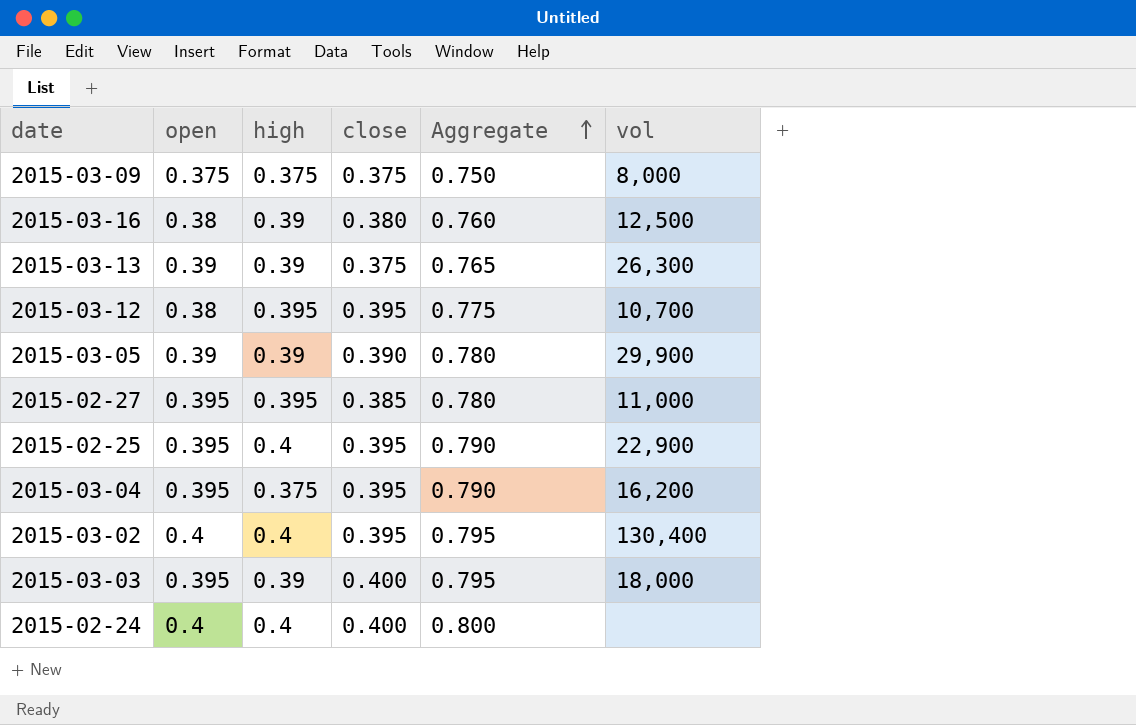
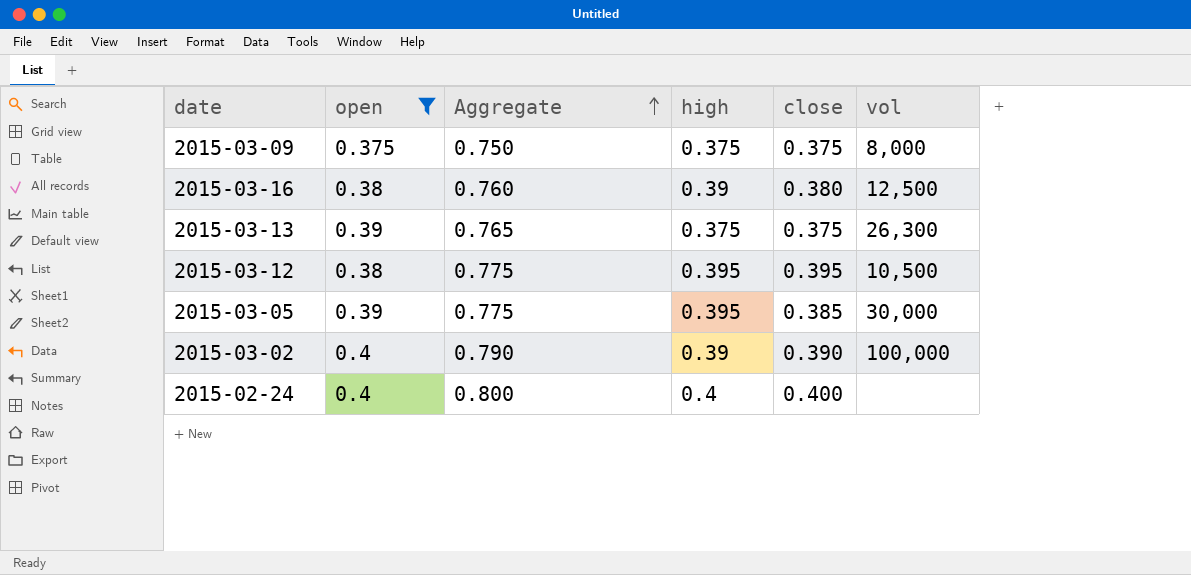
filter: none -> open != 0.395
column Aggregate | position: 5 -> 3
2015-03-13 | high: 0.39 -> 0.375
2015-03-12 | vol: 10,700 -> 10,500
2015-03-05 | Aggregate: 0.780 -> 0.775
2015-03-05 | high: 0.39 -> 0.395
2015-03-05 | close: 0.390 -> 0.385
2015-03-05 | vol: 29,900 -> 30,000
2015-03-02 | Aggregate: 0.795 -> 0.790
2015-03-02 | high: 0.4 -> 0.39
2015-03-02 | close: 0.395 -> 0.390
2015-03-02 | vol: 130,400 -> 100,000

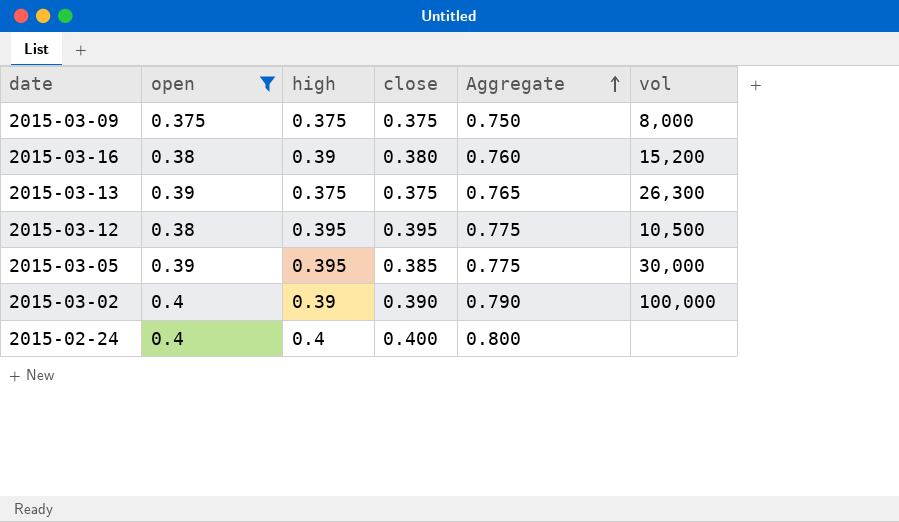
column Aggregate | position: 3 -> 5
2015-03-16 | vol: 12,500 -> 15,200

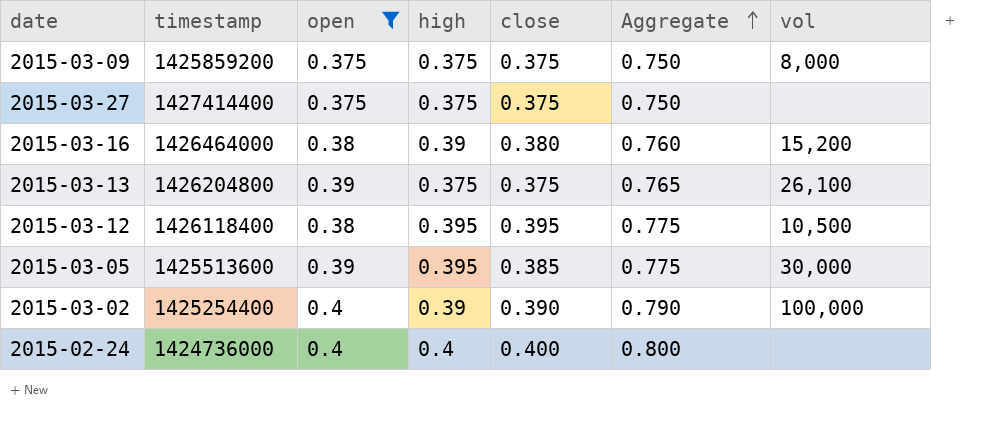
column timestamp | position: none -> 2
row 2015-03-27: none -> 1427414400 | 0.375 | 0.375 | 0.375 | 0.750 | none
2015-03-13 | vol: 26,300 -> 26,100

